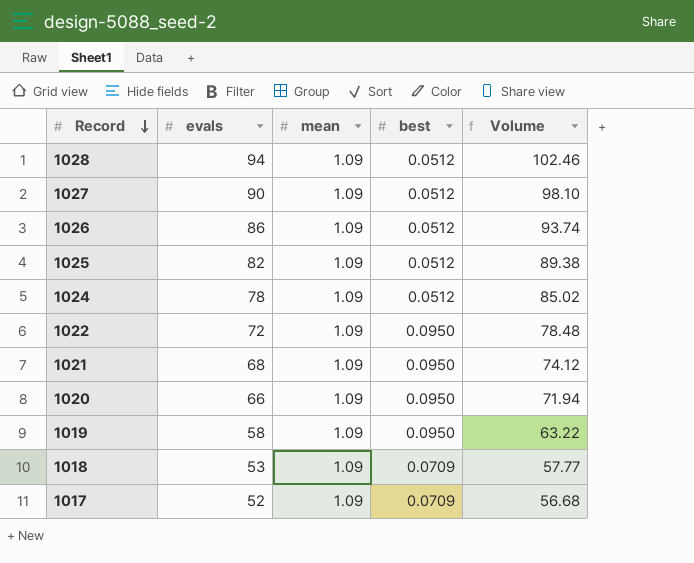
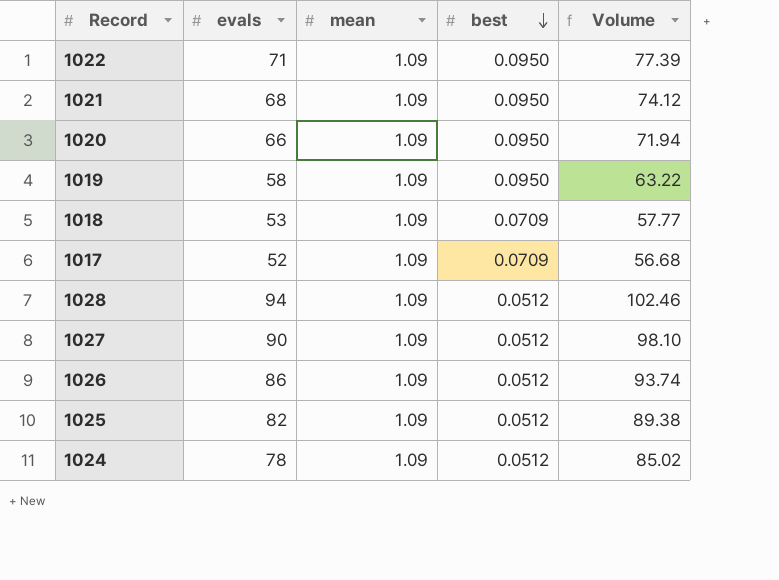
row order: Record descending -> best descending
1022 | evals: 72 -> 71
1022 | Volume: 78.48 -> 77.39

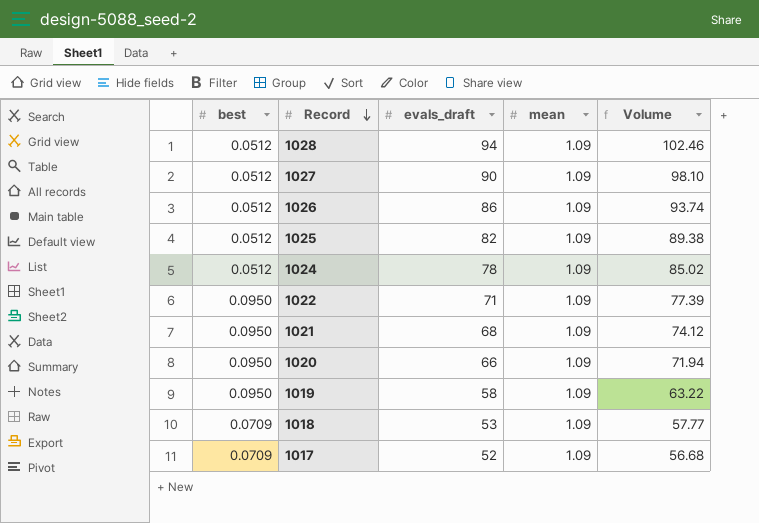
row order: best descending -> Record descending
column best | position: 4 -> 1
column name: evals -> evals_draft

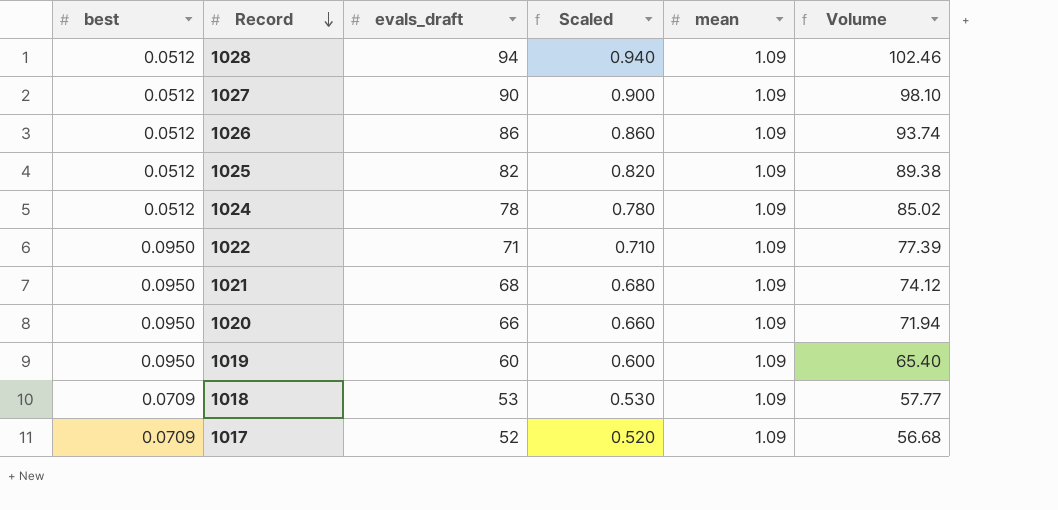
column Scaled | formula: none -> [evals_draft] * 0.01
1019 | evals_draft: 58 -> 60
1019 | Volume: 63.22 -> 65.40

